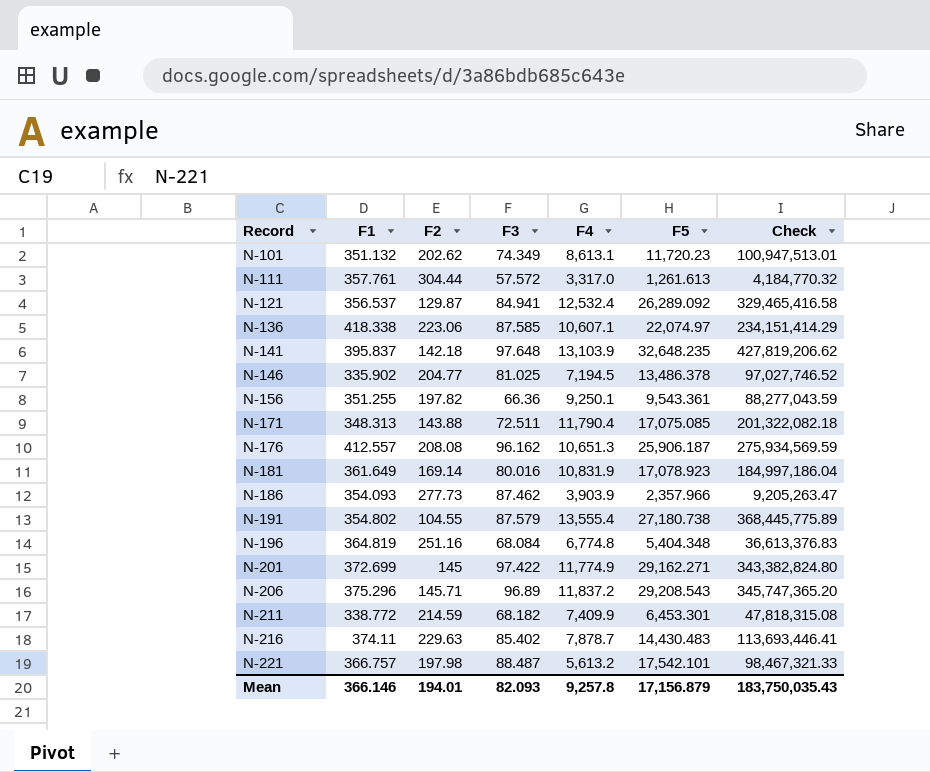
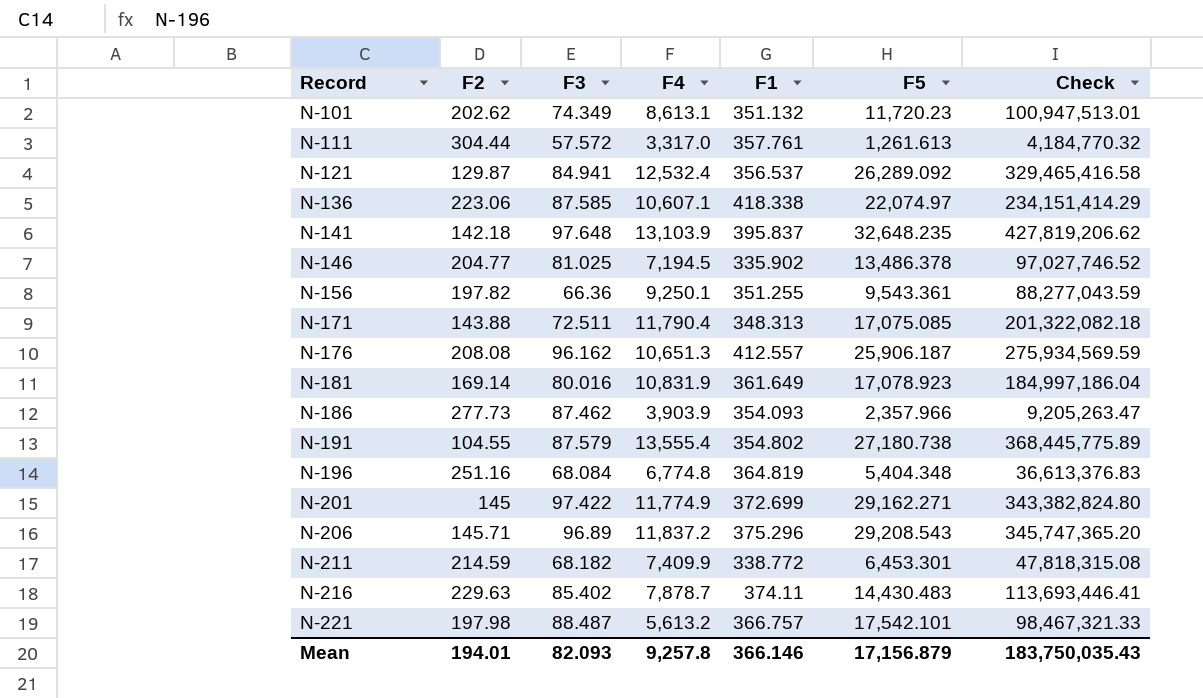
column F1 | position: 2 -> 5

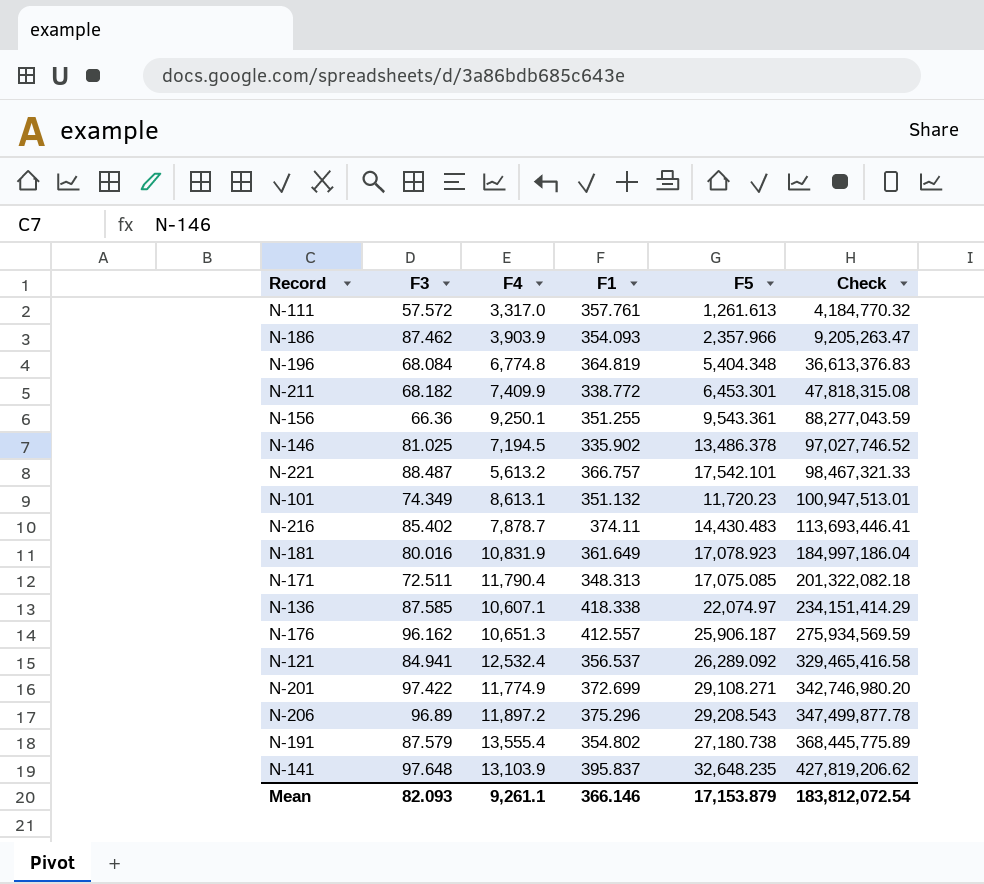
row order: Record ascending -> Check ascending
column F2 | position: 2 -> none
N-201 | F5: 29,162.271 -> 29,108.271
N-201 | Check: 343,382,824.80 -> 342,746,980.20
N-206 | F4: 11,837.2 -> 11,897.2
N-206 | Check: 345,747,365.20 -> 347,499,877.78
Mean | F4: 9,257.8 -> 9,261.1
Mean | F5: 17,156.879 -> 17,153.879
Mean | Check: 183,750,035.43 -> 183,812,072.54

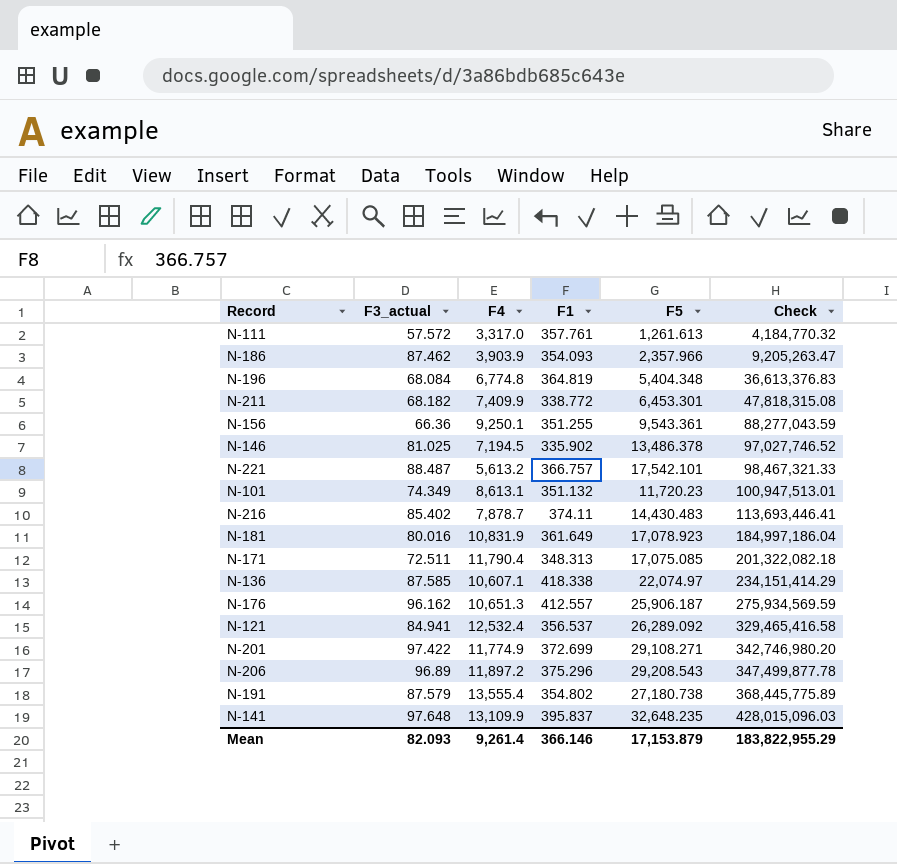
column name: F3 -> F3_actual
N-141 | F4: 13,103.9 -> 13,109.9
N-141 | Check: 427,819,206.62 -> 428,015,096.03
Mean | F4: 9,261.1 -> 9,261.4
Mean | Check: 183,812,072.54 -> 183,822,955.29

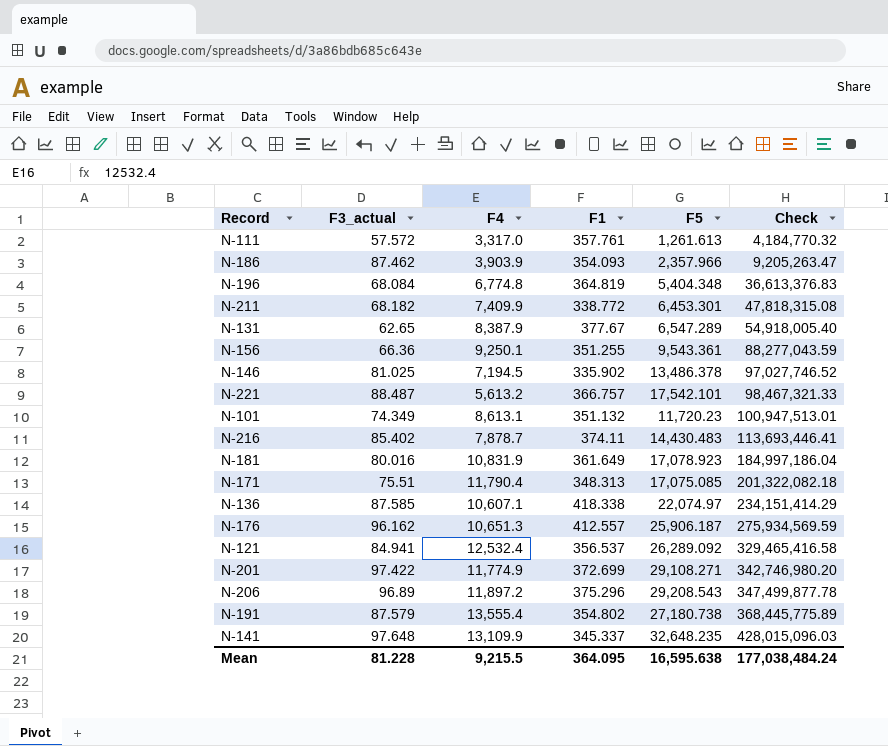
row N-131: none -> 62.65 | 8,387.9 | 377.67 | 6,547.289 | 54,918,005.40
N-171 | F3_actual: 72.511 -> 75.51
N-141 | F1: 395.837 -> 345.337
Mean | F3_actual: 82.093 -> 81.228
Mean | F4: 9,261.4 -> 9,215.5
Mean | F1: 366.146 -> 364.095
Mean | F5: 17,153.879 -> 16,595.638
Mean | Check: 183,822,955.29 -> 177,038,484.24

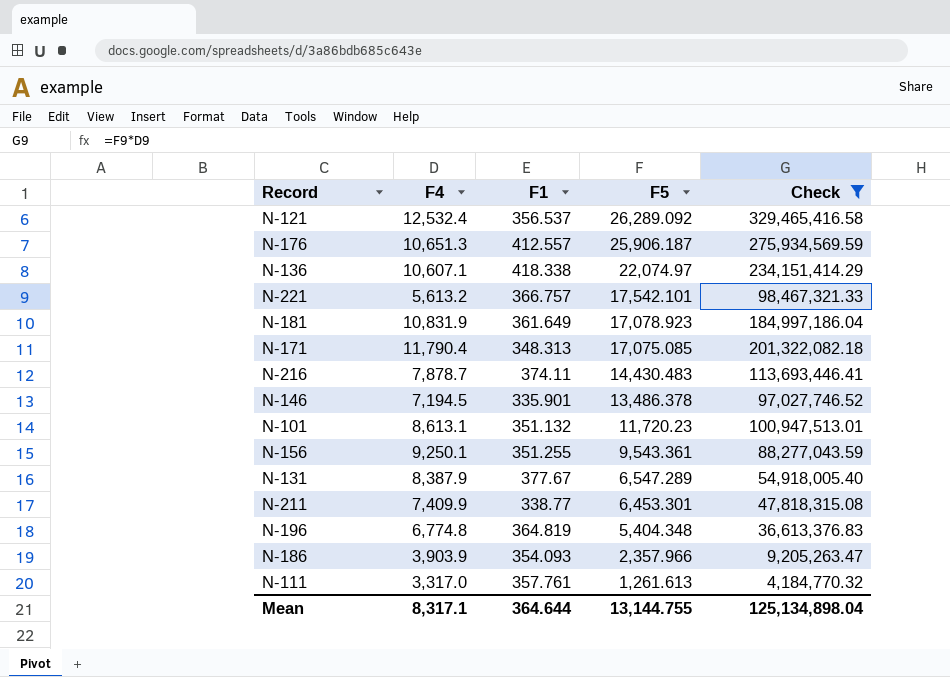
filter: none -> Check <= 329,465,416.58
row order: Check ascending -> F5 descending
column F3_actual | position: 2 -> none
N-146 | F1: 335.902 -> 335.901
N-211 | F1: 338.772 -> 338.77
Mean | F4: 9,215.5 -> 8,317.1
Mean | F1: 364.095 -> 364.644
Mean | F5: 16,595.638 -> 13,144.755
Mean | Check: 177,038,484.24 -> 125,134,898.04

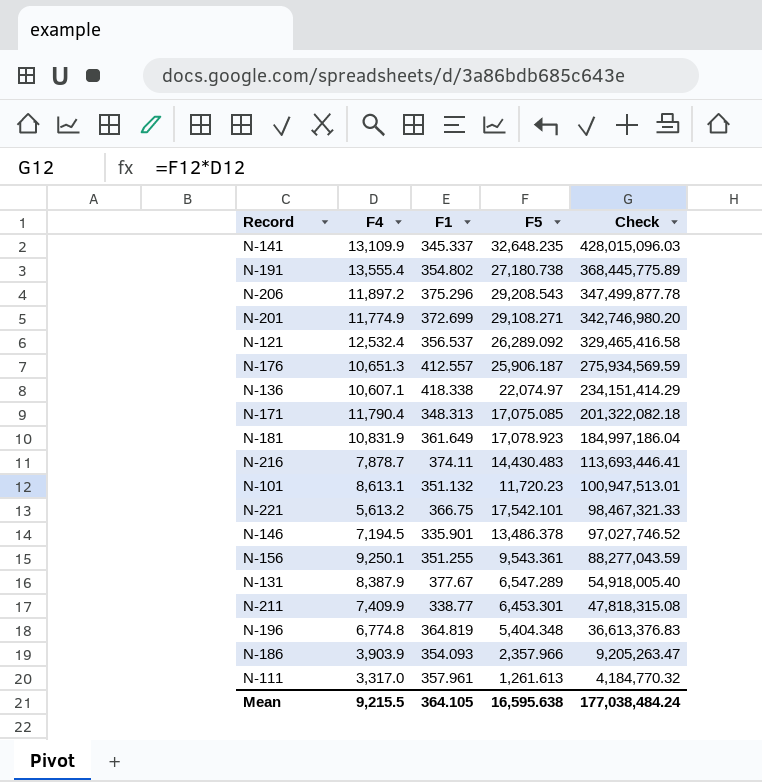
filter: Check <= 329,465,416.58 -> none
row order: F5 descending -> Check descending
N-221 | F1: 366.757 -> 366.75
N-111 | F1: 357.761 -> 357.961
Mean | F4: 8,317.1 -> 9,215.5
Mean | F1: 364.644 -> 364.105
Mean | F5: 13,144.755 -> 16,595.638
Mean | Check: 125,134,898.04 -> 177,038,484.24

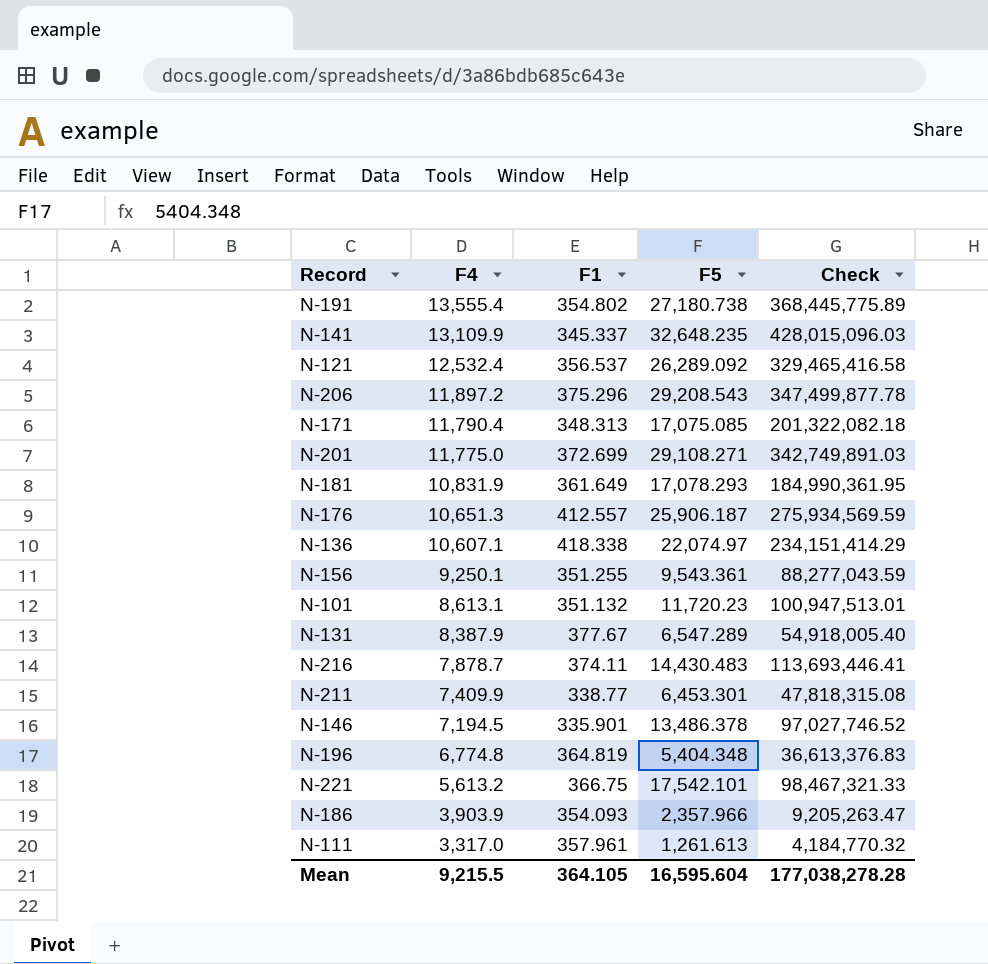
row order: Check descending -> F4 descending
N-201 | F4: 11,774.9 -> 11,775.0
N-201 | Check: 342,746,980.20 -> 342,749,891.03
N-181 | F5: 17,078.923 -> 17,078.293
N-181 | Check: 184,997,186.04 -> 184,990,361.95
Mean | F5: 16,595.638 -> 16,595.604
Mean | Check: 177,038,484.24 -> 177,038,278.28

